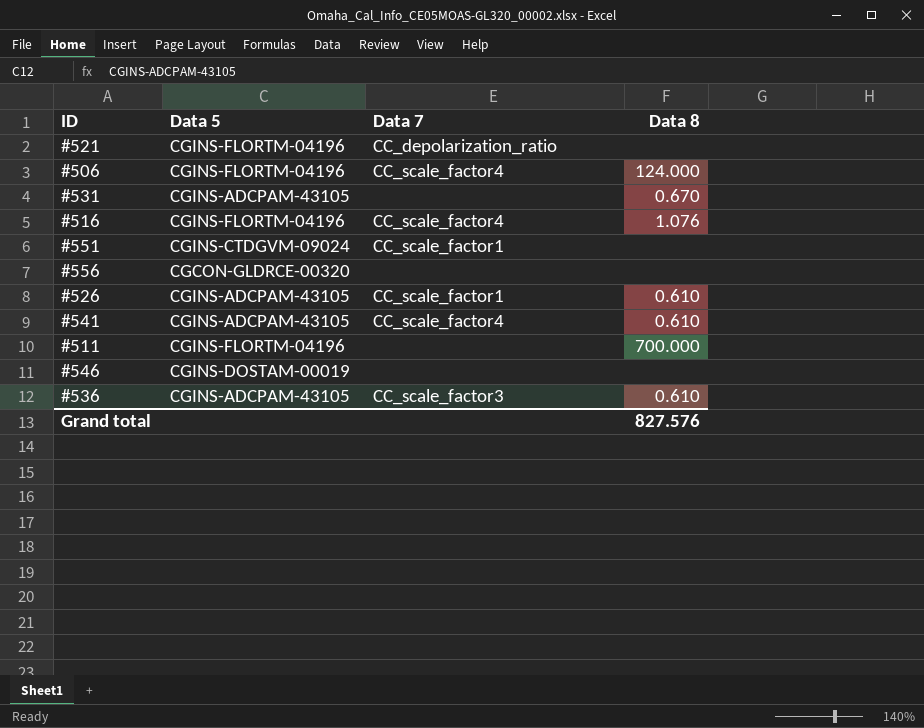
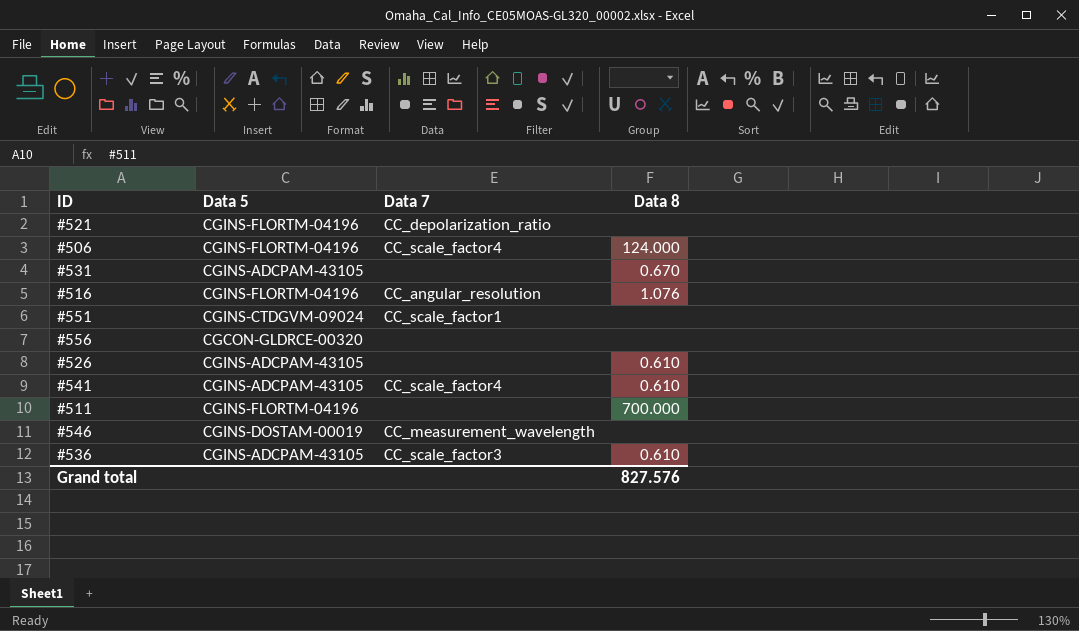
#516 | Data 7: CC_scale_factor4 -> CC_angular_resolution
#526 | Data 7: CC_scale_factor1 -> none
#546 | Data 7: none -> CC_measurement_wavelength

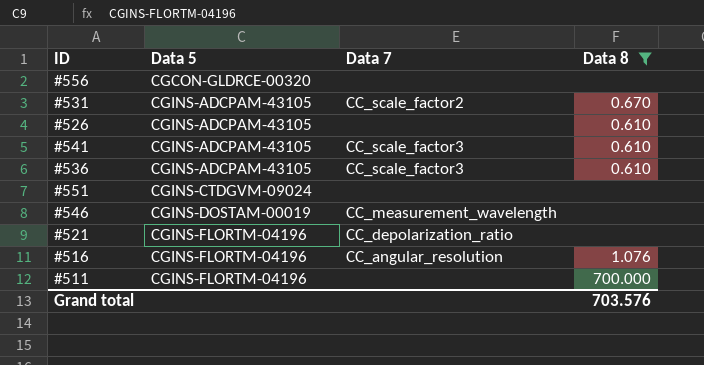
filter: none -> Data 8 != 124.000
row order: none -> Data 5 ascending
#531 | Data 7: none -> CC_scale_factor2
#541 | Data 7: CC_scale_factor4 -> CC_scale_factor3
#551 | Data 7: CC_scale_factor1 -> none
Grand total | Data 8: 827.576 -> 703.576

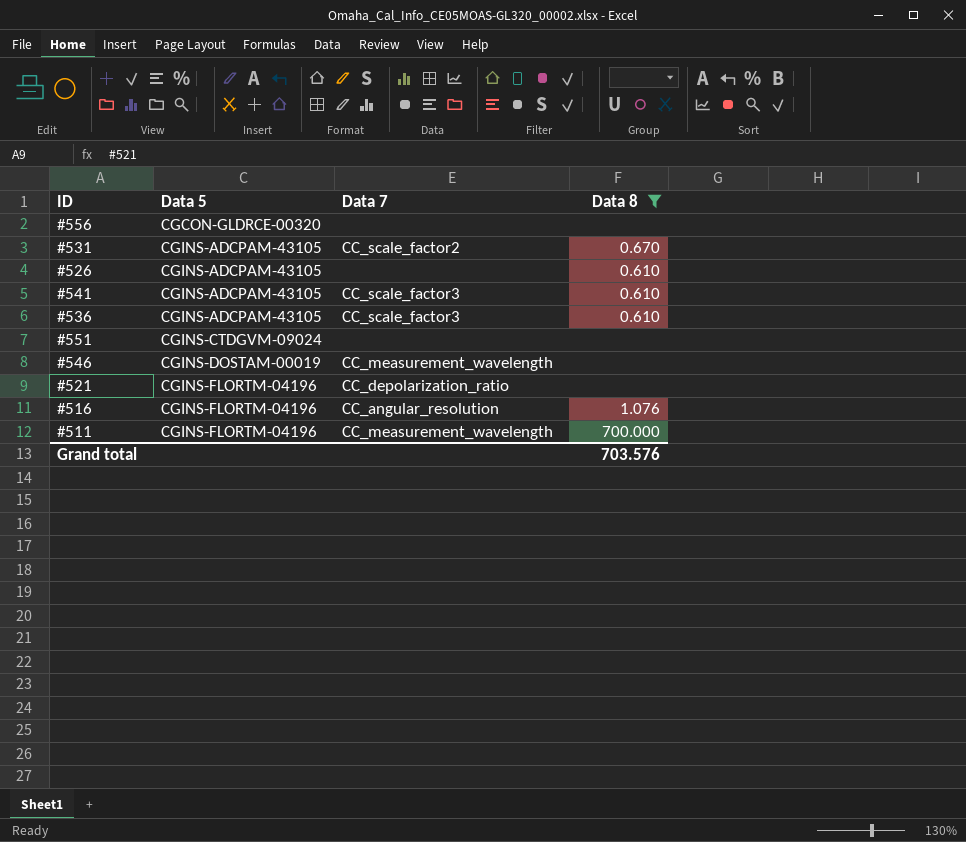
#511 | Data 7: none -> CC_measurement_wavelength

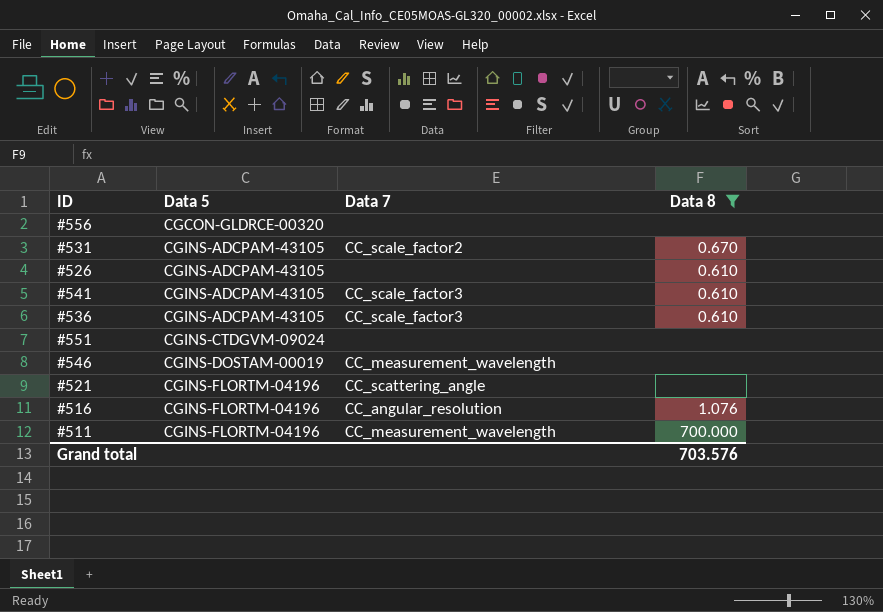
#521 | Data 7: CC_depolarization_ratio -> CC_scattering_angle

